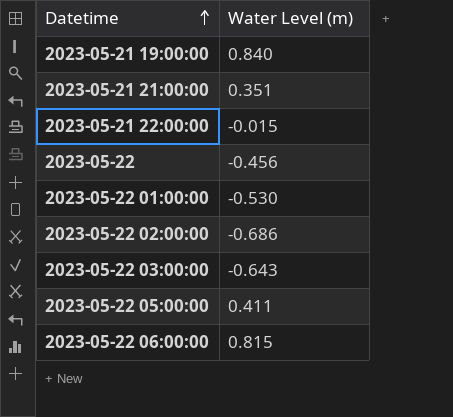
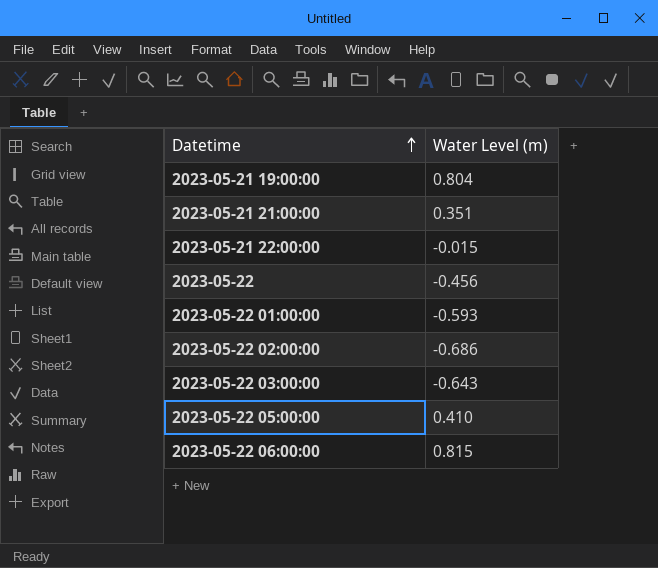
2023-05-21 19:00:00 | Water Level (m): 0.840 -> 0.804
2023-05-22 01:00:00 | Water Level (m): -0.530 -> -0.593
2023-05-22 05:00:00 | Water Level (m): 0.411 -> 0.410

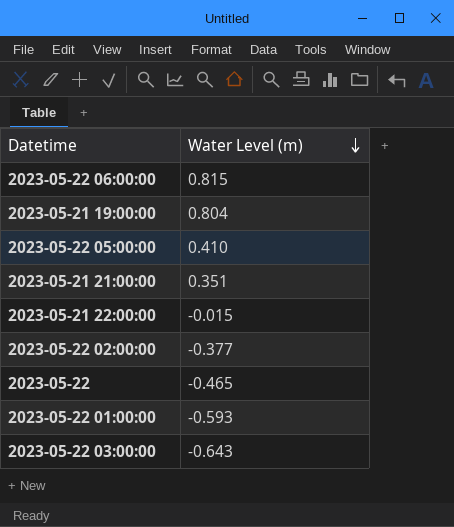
row order: Datetime ascending -> Water Level (m) descending
2023-05-22 02:00:00 | Water Level (m): -0.686 -> -0.377
2023-05-22 | Water Level (m): -0.456 -> -0.465

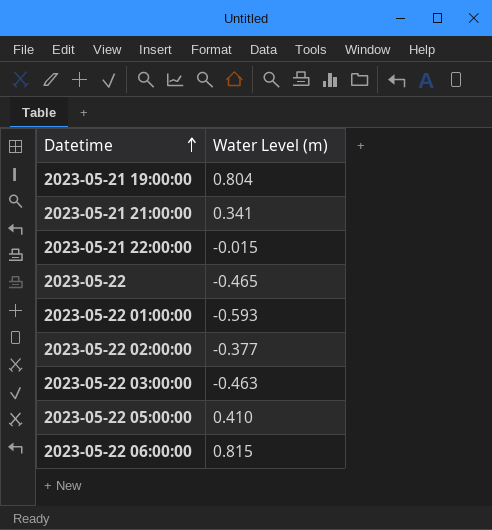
row order: Water Level (m) descending -> Datetime ascending
2023-05-21 21:00:00 | Water Level (m): 0.351 -> 0.341
2023-05-22 03:00:00 | Water Level (m): -0.643 -> -0.463

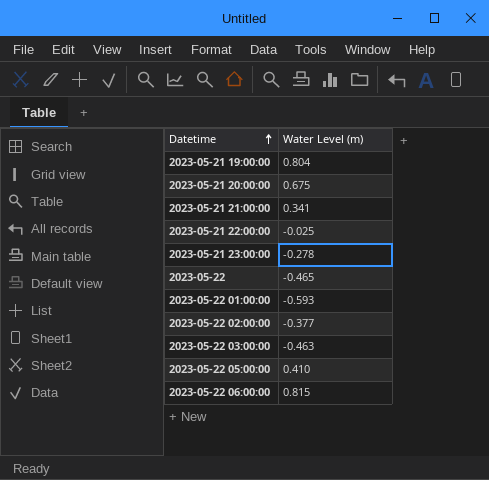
row 2023-05-21 20:00:00: none -> 0.675
2023-05-21 22:00:00 | Water Level (m): -0.015 -> -0.025
row 2023-05-21 23:00:00: none -> -0.278

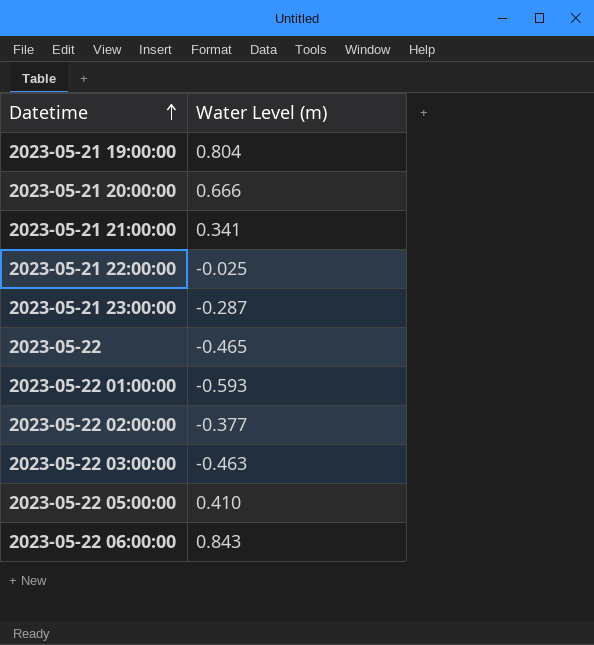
2023-05-21 20:00:00 | Water Level (m): 0.675 -> 0.666
2023-05-21 23:00:00 | Water Level (m): -0.278 -> -0.287
2023-05-22 06:00:00 | Water Level (m): 0.815 -> 0.843

